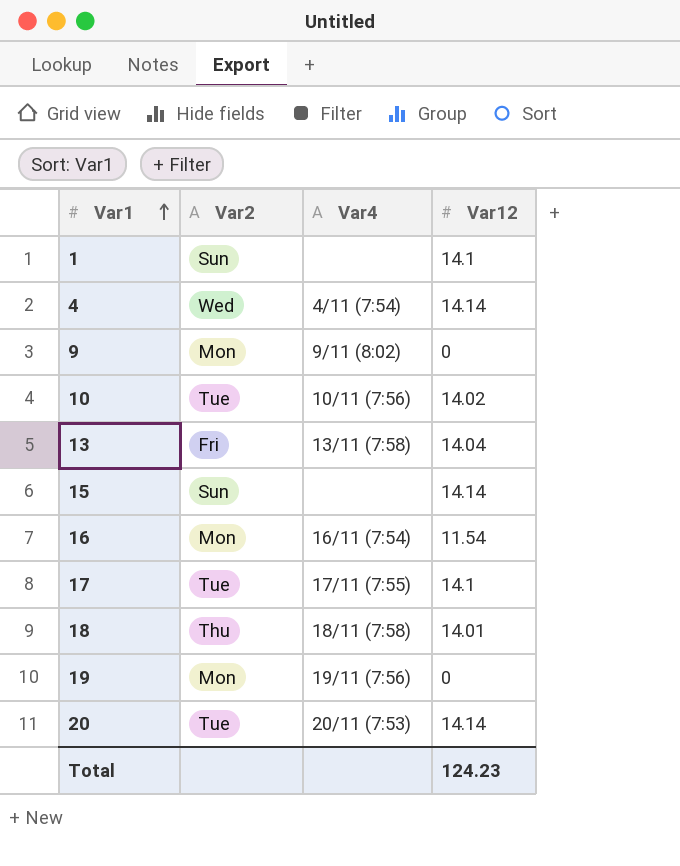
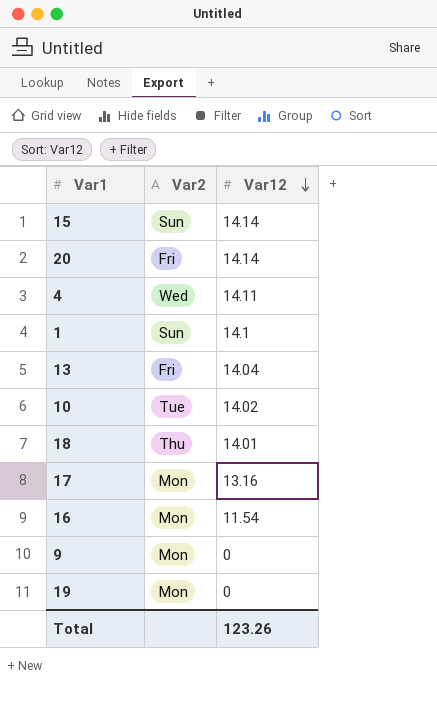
row order: Var1 ascending -> Var12 descending
column Var4 | position: 3 -> none
20 | Var2: Tue -> Fri
4 | Var12: 14.14 -> 14.11
17 | Var2: Tue -> Mon
17 | Var12: 14.1 -> 13.16
Total | Var12: 124.23 -> 123.26

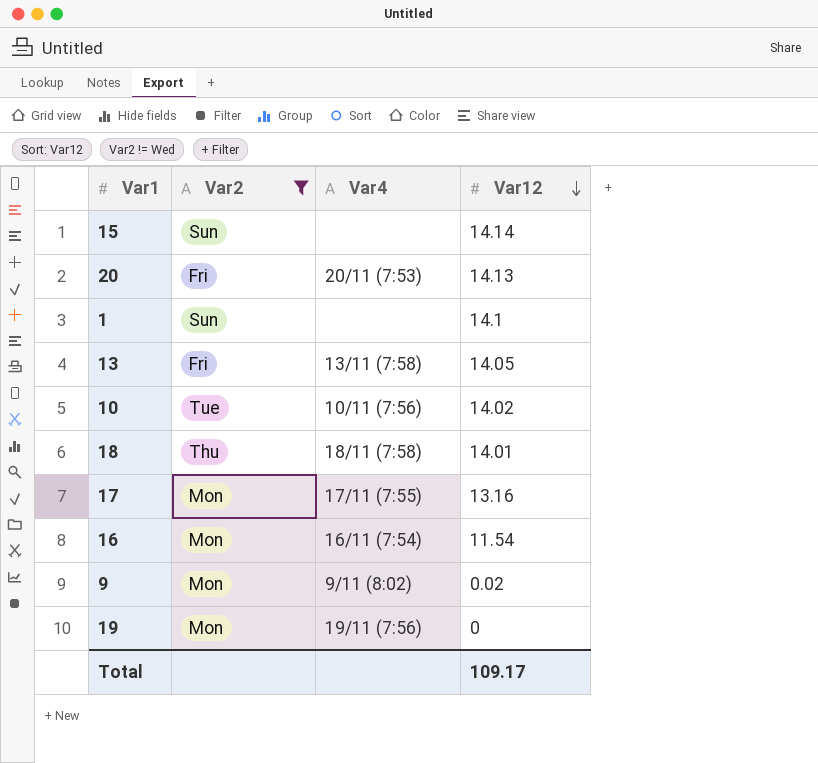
filter: none -> Var2 != Wed
column Var4 | position: none -> 3
20 | Var12: 14.14 -> 14.13
13 | Var12: 14.04 -> 14.05
9 | Var12: 0 -> 0.02
Total | Var12: 123.26 -> 109.17

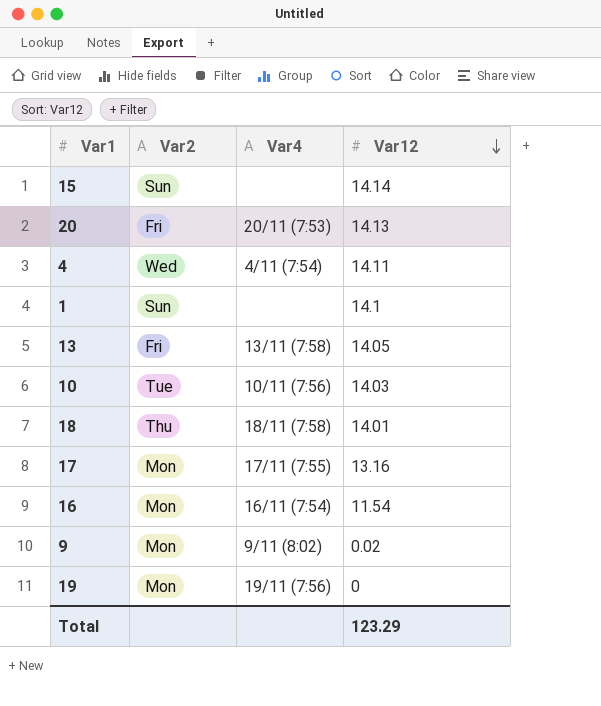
filter: Var2 != Wed -> none
10 | Var12: 14.02 -> 14.03
Total | Var12: 109.17 -> 123.29

